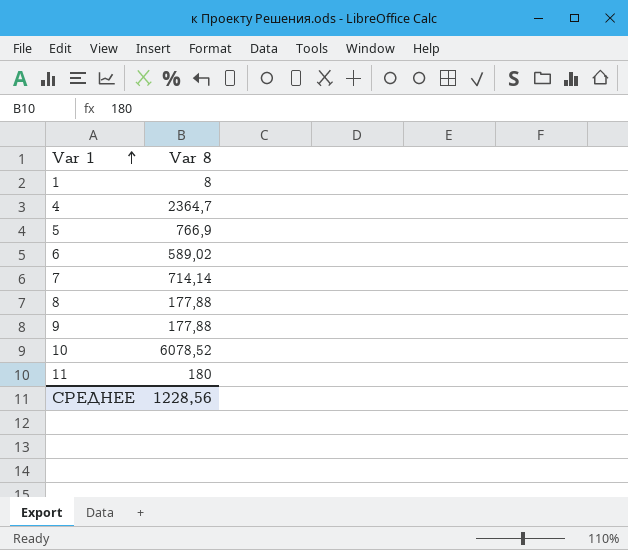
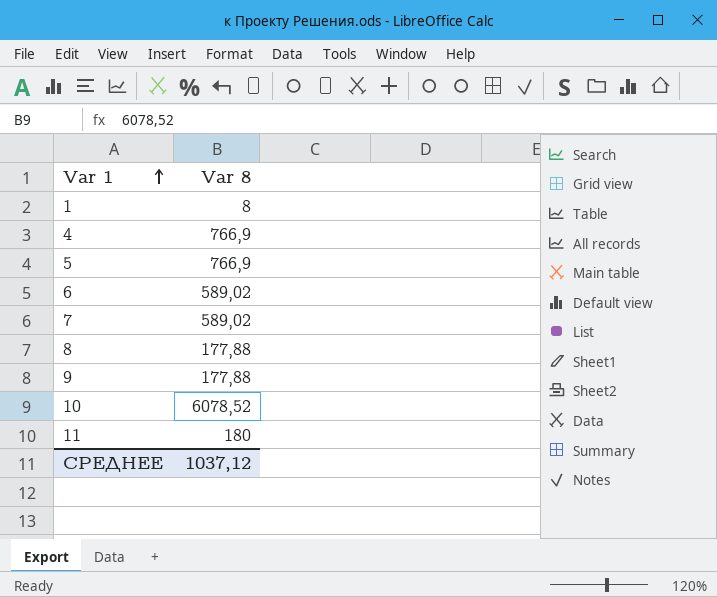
4 | Var 8: 2364,7 -> 766,9
7 | Var 8: 714,14 -> 589,02
СРЕДНЕЕ | Var 8: 1228,56 -> 1037,12

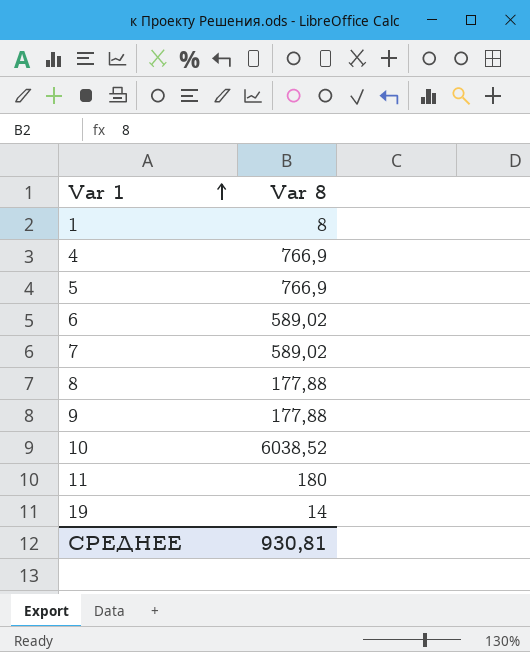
10 | Var 8: 6078,52 -> 6038,52
row 19: none -> 14
СРЕДНЕЕ | Var 8: 1037,12 -> 930,81

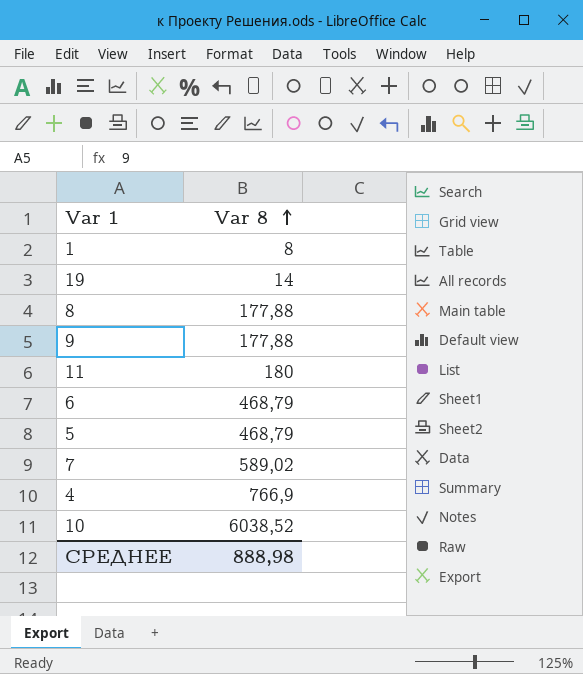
row order: Var 1 ascending -> Var 8 ascending
6 | Var 8: 589,02 -> 468,79
5 | Var 8: 766,9 -> 468,79
СРЕДНЕЕ | Var 8: 930,81 -> 888,98

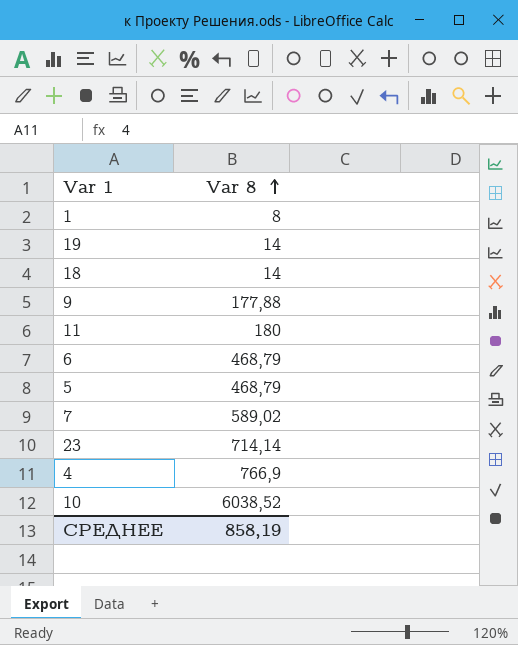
row 8: 177,88 -> none
row 18: none -> 14
row 23: none -> 714,14
СРЕДНЕЕ | Var 8: 888,98 -> 858,19

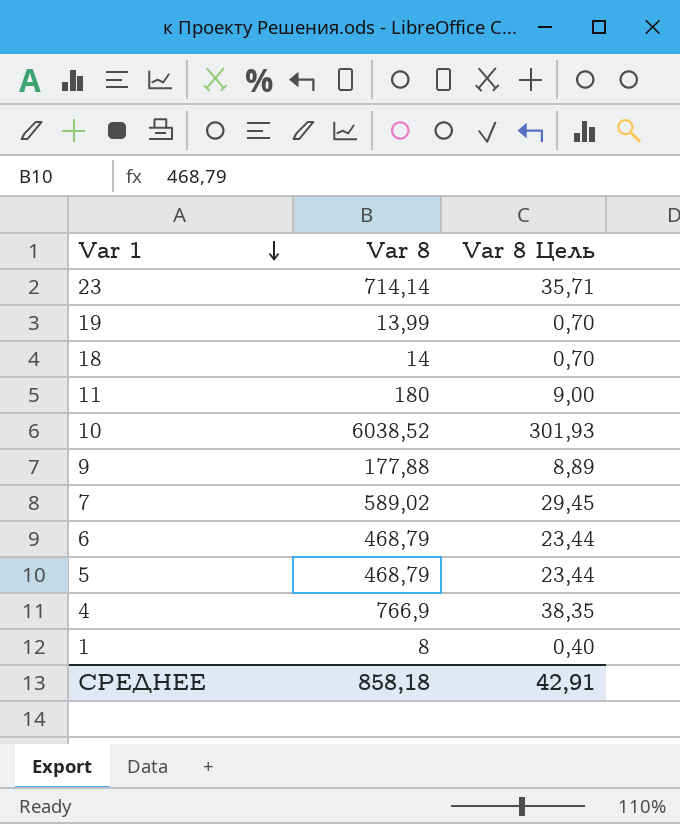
row order: Var 8 ascending -> Var 1 descending
column Var 8 Цель | formula: none -> [Var 8] * 0,05
19 | Var 8: 14 -> 13,99
СРЕДНЕЕ | Var 8: 858,19 -> 858,18

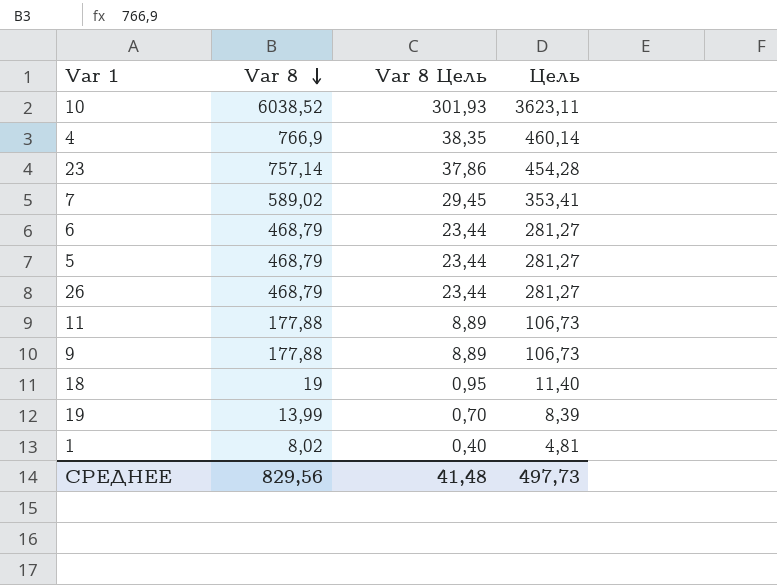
row order: Var 1 descending -> Var 8 descending
column Цель | formula: none -> [Var 8] * 0,6
23 | Var 8: 714,14 -> 757,14
23 | Var 8 Цель: 35,71 -> 37,86
row 26: none -> 468,79 | 23,44 | 281,27
11 | Var 8: 180 -> 177,88
11 | Var 8 Цель: 9,00 -> 8,89
18 | Var 8: 14 -> 19
18 | Var 8 Цель: 0,70 -> 0,95
1 | Var 8: 8 -> 8,02
СРЕДНЕЕ | Var 8: 858,18 -> 829,56
СРЕДНЕЕ | Var 8 Цель: 42,91 -> 41,48

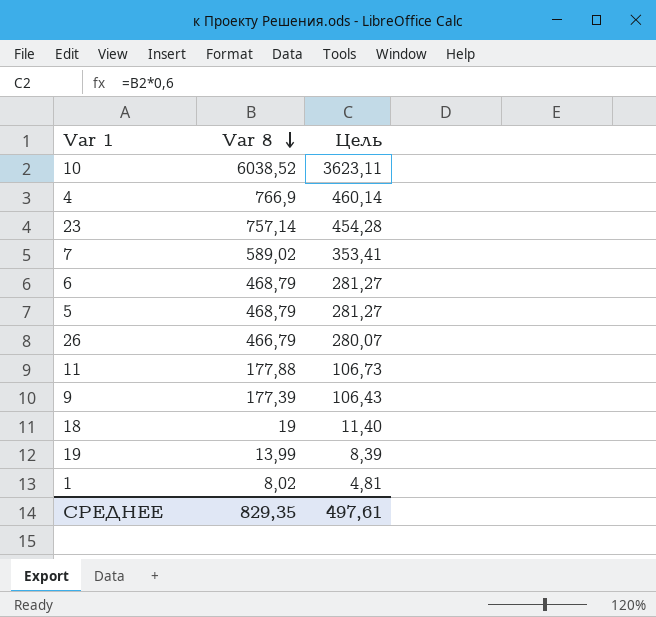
column Var 8 Цель | formula: [Var 8] * 0,05 -> none
26 | Var 8: 468,79 -> 466,79
26 | Цель: 281,27 -> 280,07
9 | Var 8: 177,88 -> 177,39
9 | Цель: 106,73 -> 106,43
СРЕДНЕЕ | Var 8: 829,56 -> 829,35
СРЕДНЕЕ | Цель: 497,73 -> 497,61

